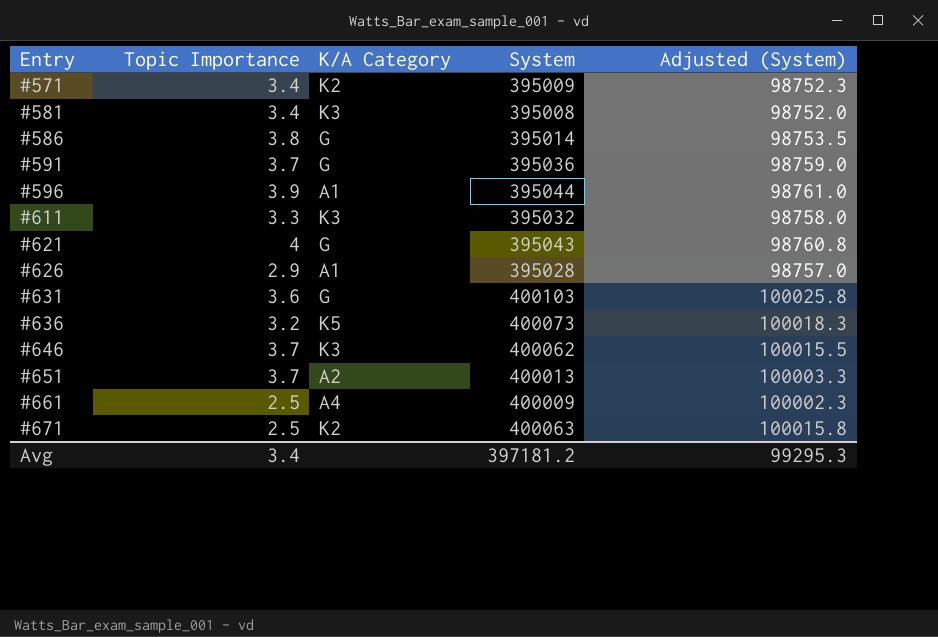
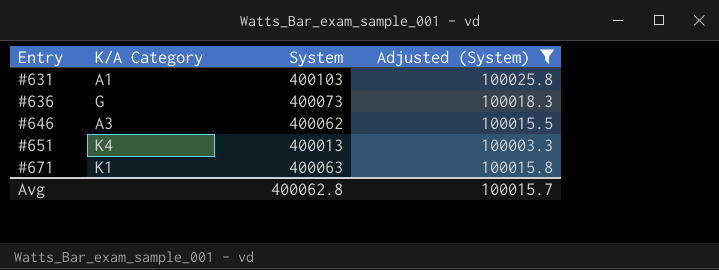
filter: none -> Adjusted (System) >= 100003.3
column Topic Importance | position: 2 -> none
#631 | K/A Category: G -> A1
#636 | K/A Category: K5 -> G
#646 | K/A Category: K3 -> A3
#651 | K/A Category: A2 -> K4
#671 | K/A Category: K2 -> K1
Avg | System: 397181.2 -> 400062.8
Avg | Adjusted (System): 99295.3 -> 100015.7

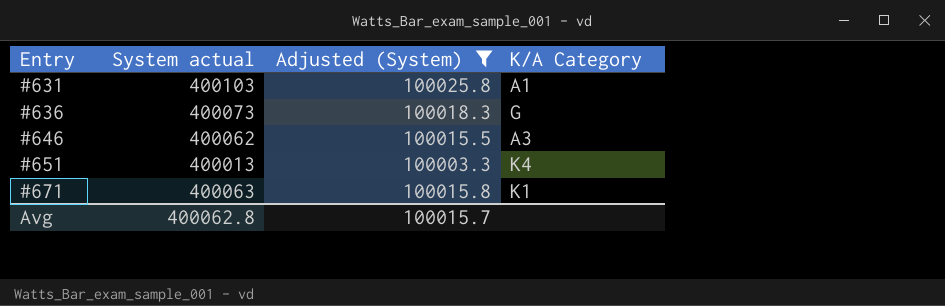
column name: System -> System actual
column K/A Category | position: 2 -> 4

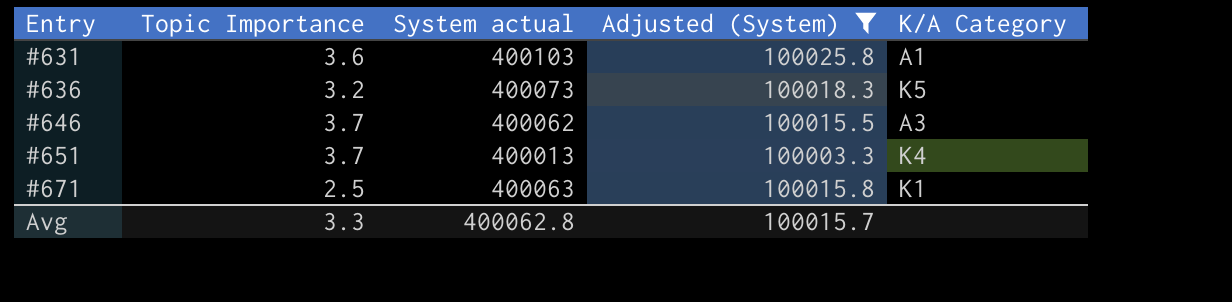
column Topic Importance | position: none -> 2
#636 | K/A Category: G -> K5

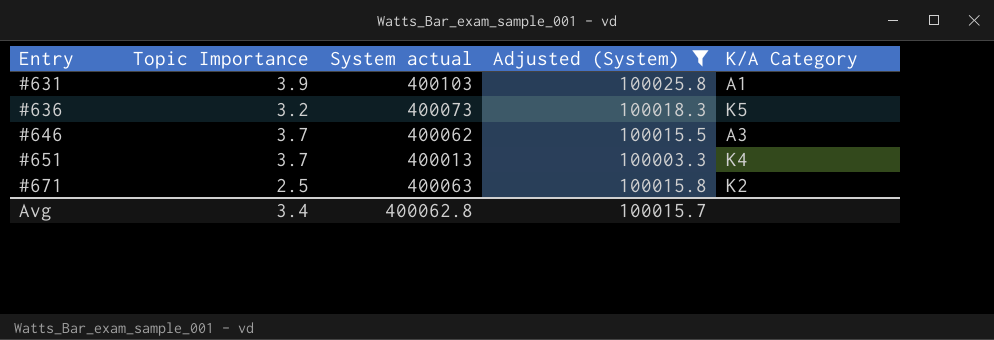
#631 | Topic Importance: 3.6 -> 3.9
#671 | K/A Category: K1 -> K2
Avg | Topic Importance: 3.3 -> 3.4

